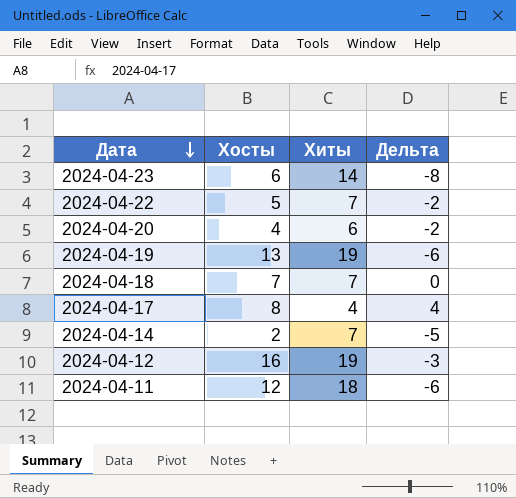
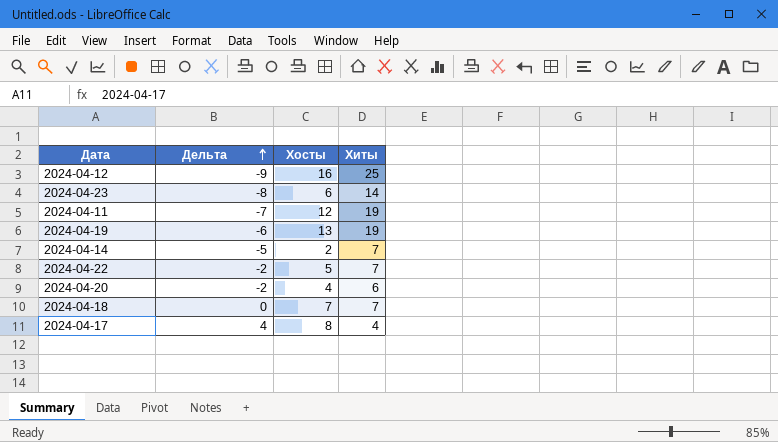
row order: Дата descending -> Дельта ascending
column Дельта | position: 4 -> 2
2024-04-12 | Дельта: -3 -> -9
2024-04-12 | Хиты: 19 -> 25
2024-04-11 | Дельта: -6 -> -7
2024-04-11 | Хиты: 18 -> 19

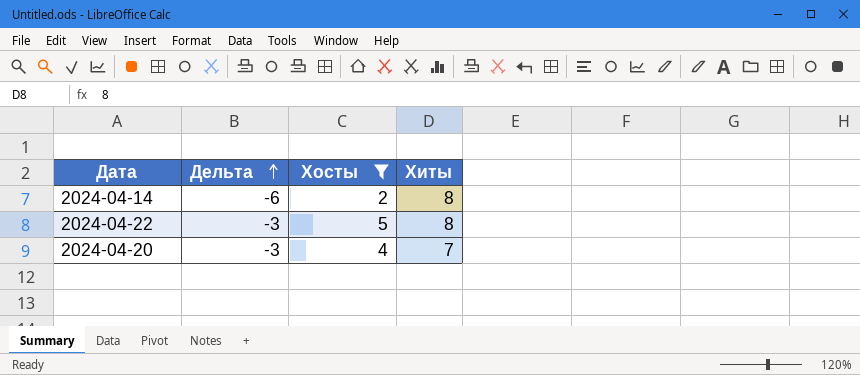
filter: none -> Хосты <= 5
2024-04-14 | Дельта: -5 -> -6
2024-04-14 | Хиты: 7 -> 8
2024-04-22 | Дельта: -2 -> -3
2024-04-22 | Хиты: 7 -> 8
2024-04-20 | Дельта: -2 -> -3
2024-04-20 | Хиты: 6 -> 7

